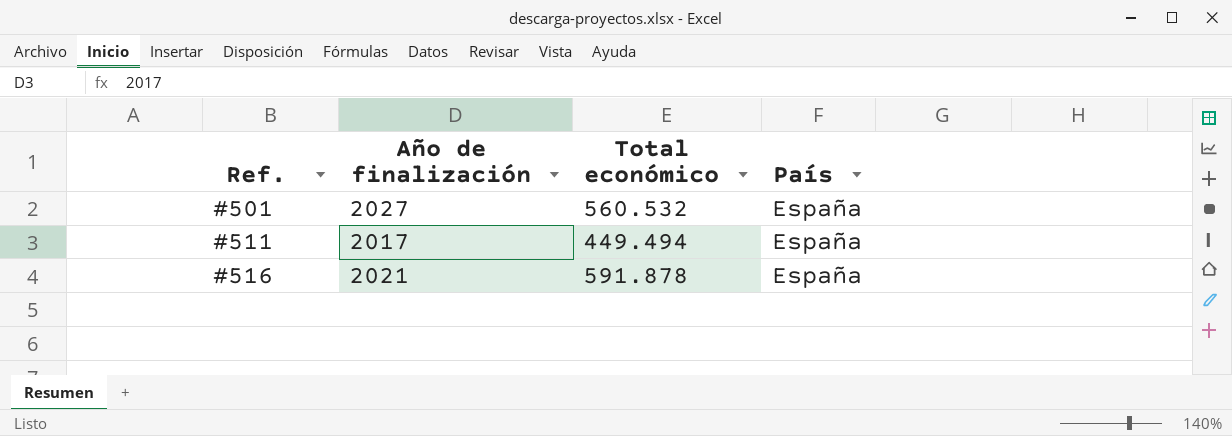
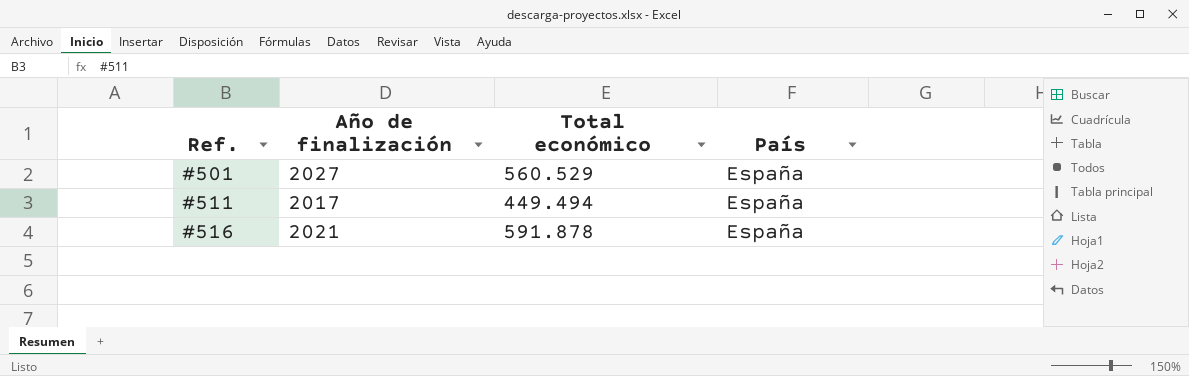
#501 | Total económico: 560.532 -> 560.529

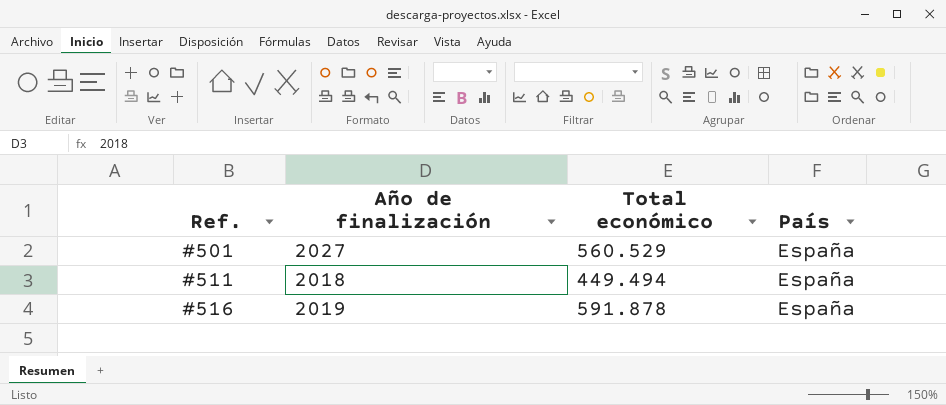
#511 | Año de finalización: 2017 -> 2018
#516 | Año de finalización: 2021 -> 2019

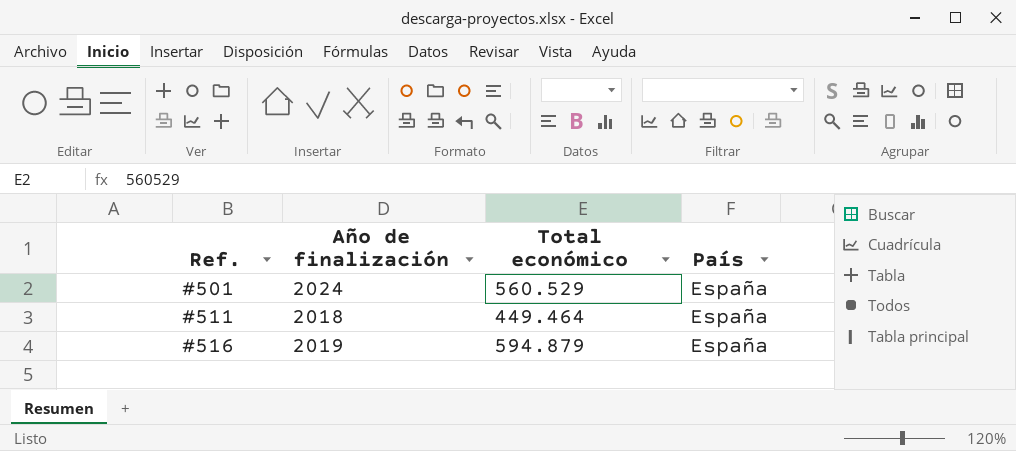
#501 | Año de finalización: 2027 -> 2024
#511 | Total económico: 449.494 -> 449.464
#516 | Total económico: 591.878 -> 594.879

